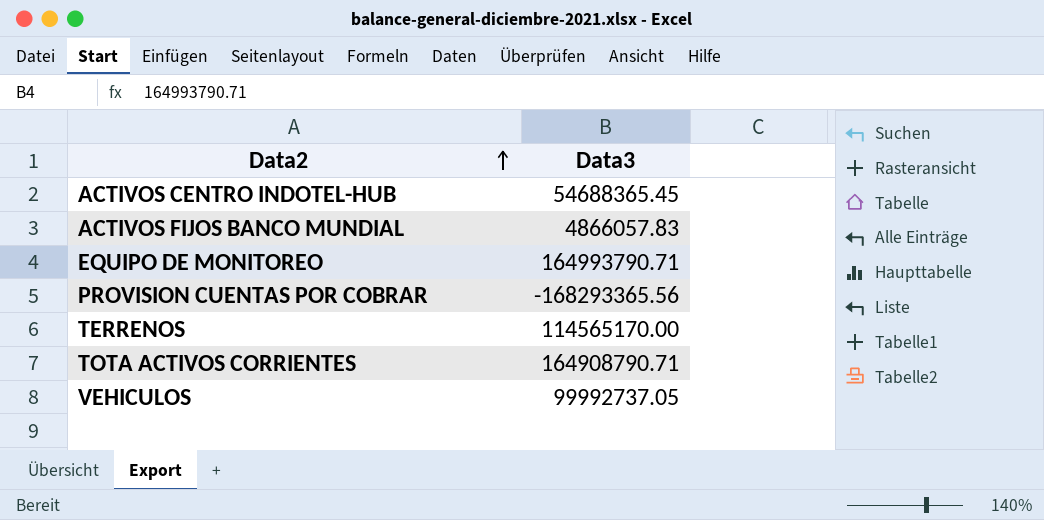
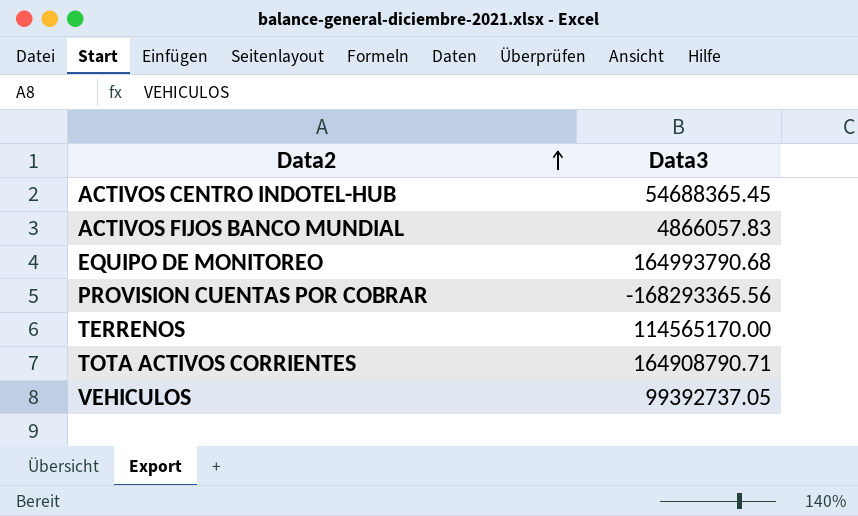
EQUIPO DE MONITOREO | Data3: 164993790.71 -> 164993790.68
VEHICULOS | Data3: 99992737.05 -> 99392737.05

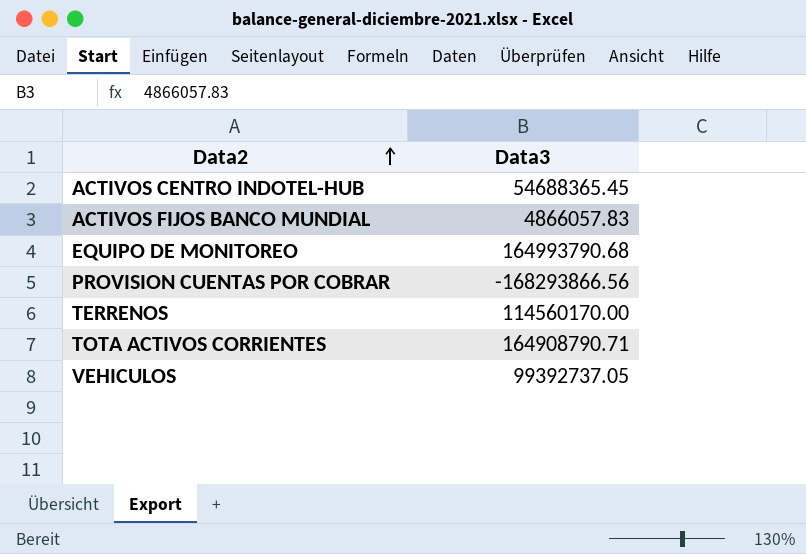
PROVISION CUENTAS POR COBRAR | Data3: -168293365.56 -> -168293866.56
TERRENOS | Data3: 114565170.00 -> 114560170.00

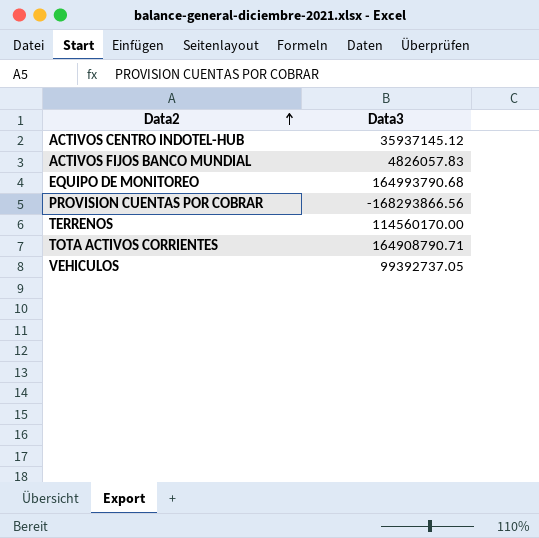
ACTIVOS CENTRO INDOTEL-HUB | Data3: 54688365.45 -> 35937145.12
ACTIVOS FIJOS BANCO MUNDIAL | Data3: 4866057.83 -> 4826057.83

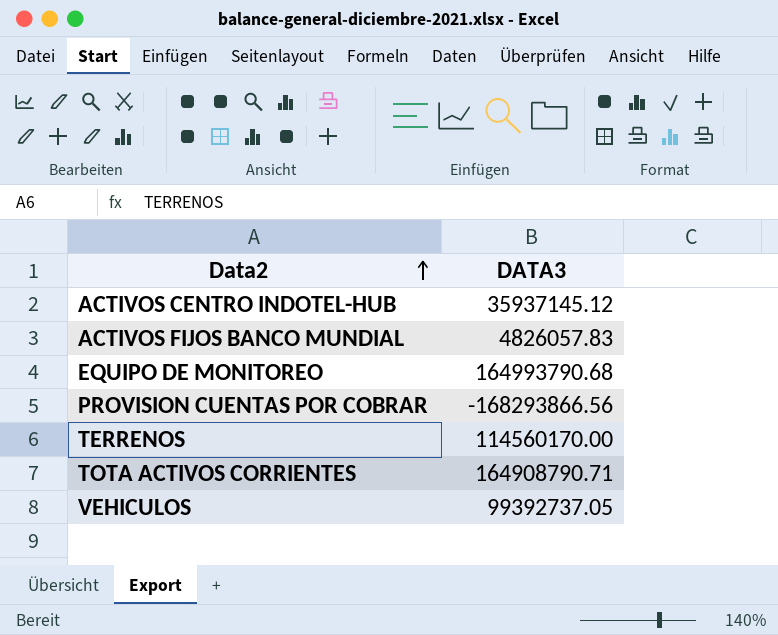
column name: Data3 -> DATA3

